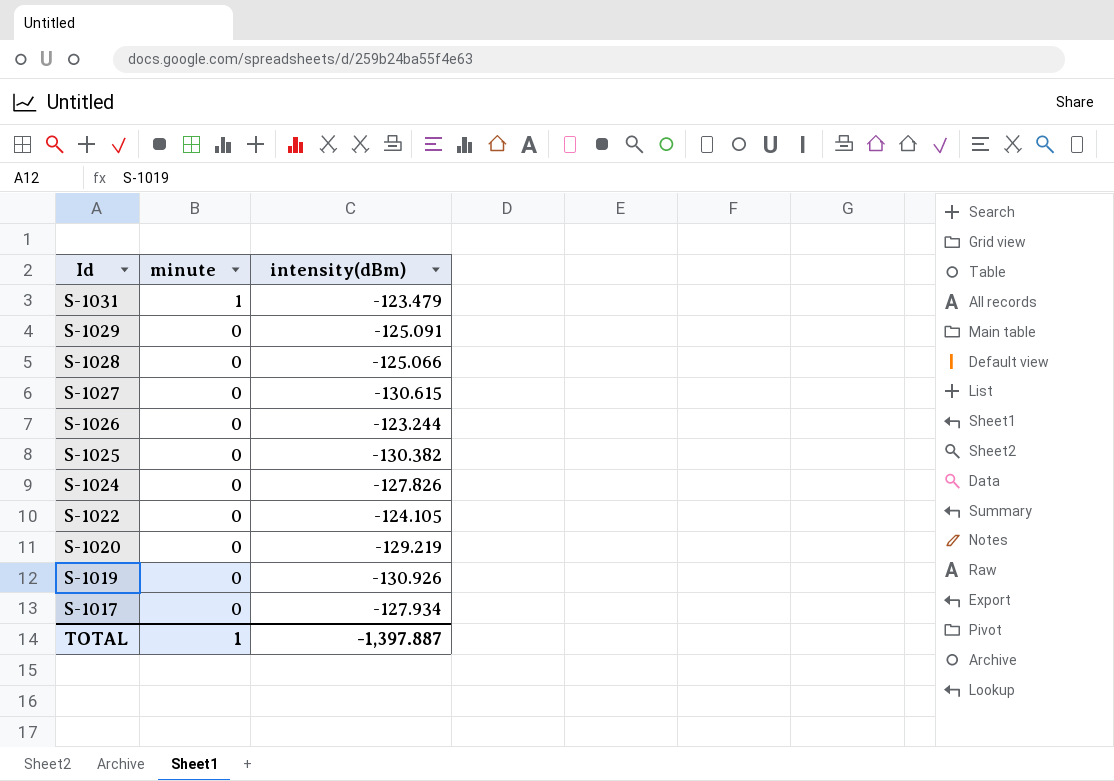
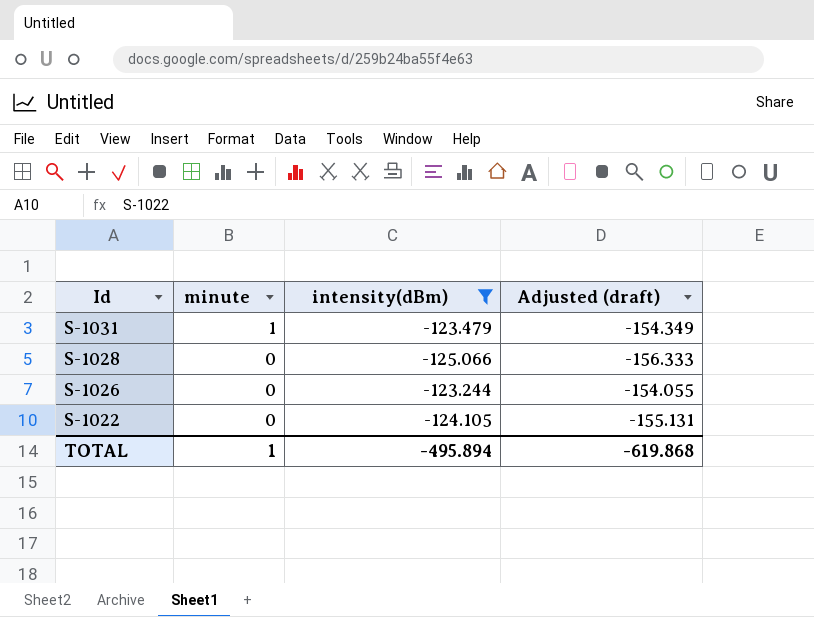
filter: none -> intensity(dBm) >= -125.066
column Adjusted (draft) | formula: none -> [intensity(dBm)] * 1.25
TOTAL | intensity(dBm): -1,397.887 -> -495.894

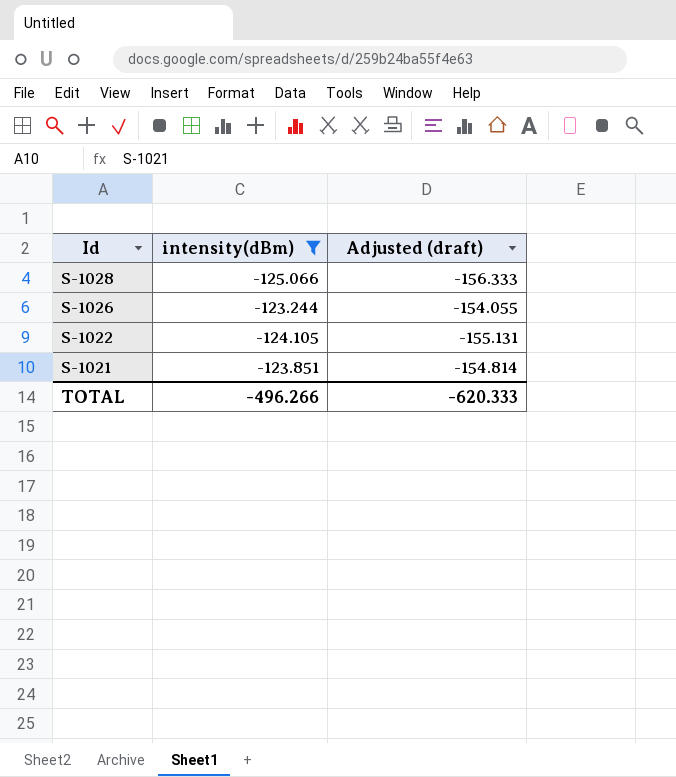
column minute | position: 2 -> none
row S-1031: 1 | -123.479 | -154.349 -> none
row S-1021: none -> -123.851 | -154.814
TOTAL | intensity(dBm): -495.894 -> -496.266
TOTAL | Adjusted (draft): -619.868 -> -620.333

